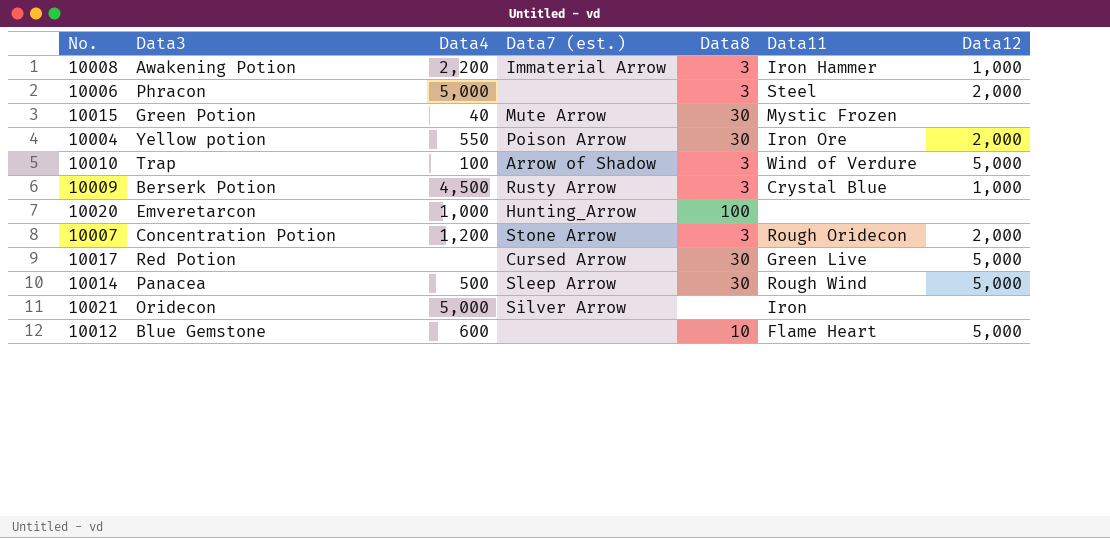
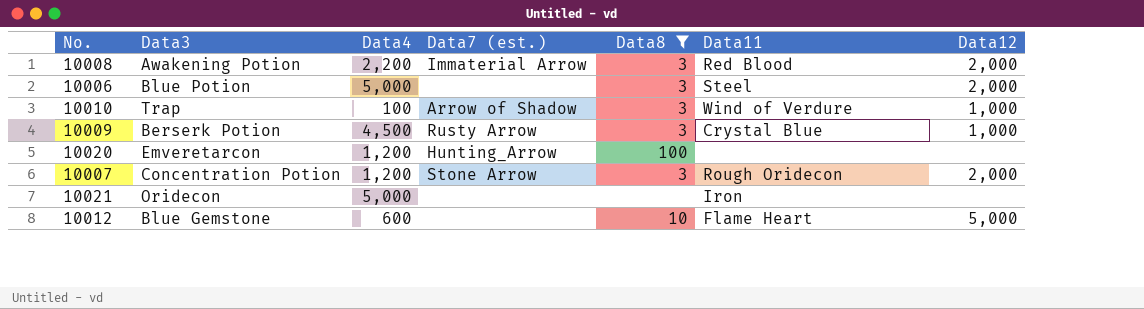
filter: none -> Data8 != 30
10008 | Data11: Iron Hammer -> Red Blood
10008 | Data12: 1,000 -> 2,000
10006 | Data3: Phracon -> Blue Potion
10010 | Data12: 5,000 -> 1,000
10020 | Data4: 1,000 -> 1,200
10021 | Data7 (est.): Silver Arrow -> none

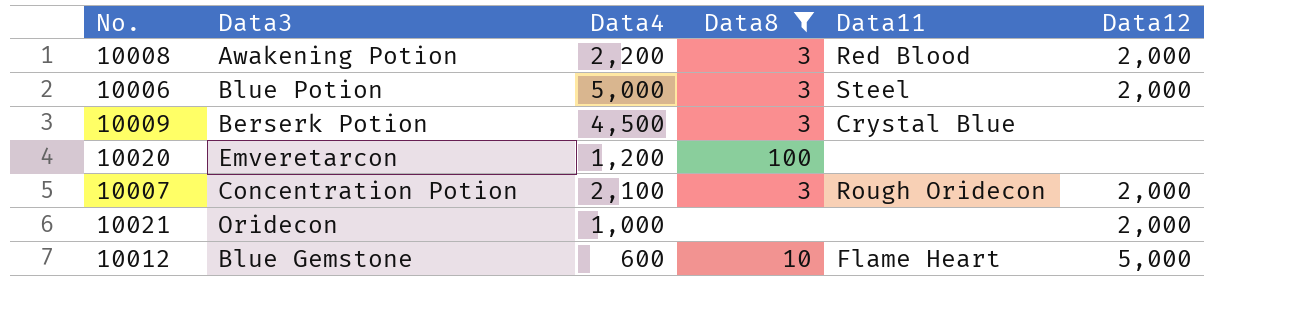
column Data7 (est.) | position: 4 -> none
row 10010: Trap | 100 | Arrow of Shadow | 3 | Wind of Verdure | 1,000 -> none
10009 | Data12: 1,000 -> none
10007 | Data4: 1,200 -> 2,100
10021 | Data4: 5,000 -> 1,000
10021 | Data11: Iron -> none
10021 | Data12: none -> 2,000

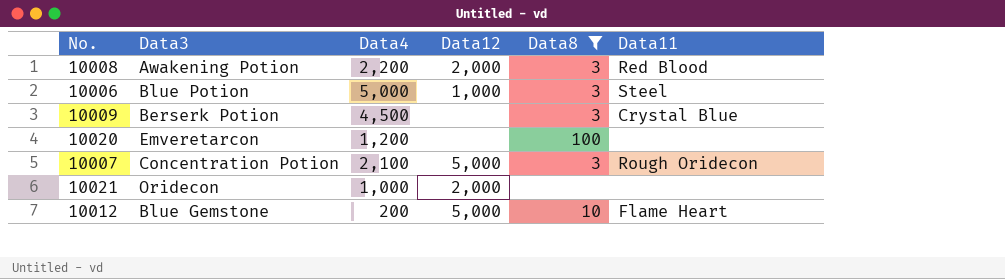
column Data12 | position: 6 -> 4
10006 | Data12: 2,000 -> 1,000
10007 | Data12: 2,000 -> 5,000
10012 | Data4: 600 -> 200

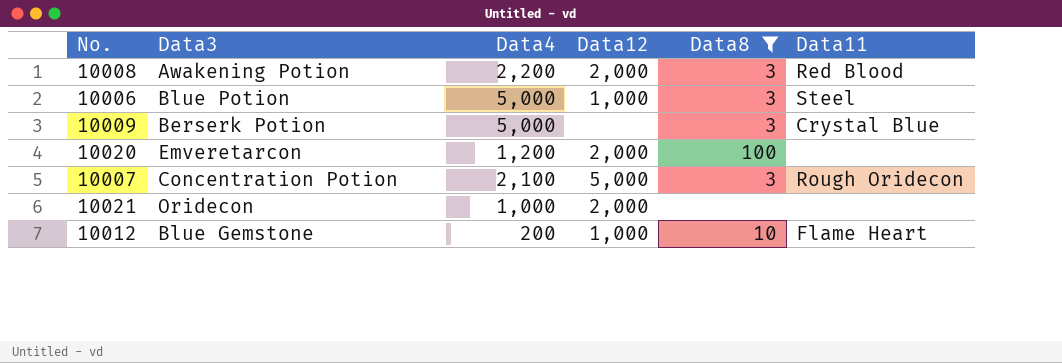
10009 | Data4: 4,500 -> 5,000
10020 | Data12: none -> 2,000
10012 | Data12: 5,000 -> 1,000

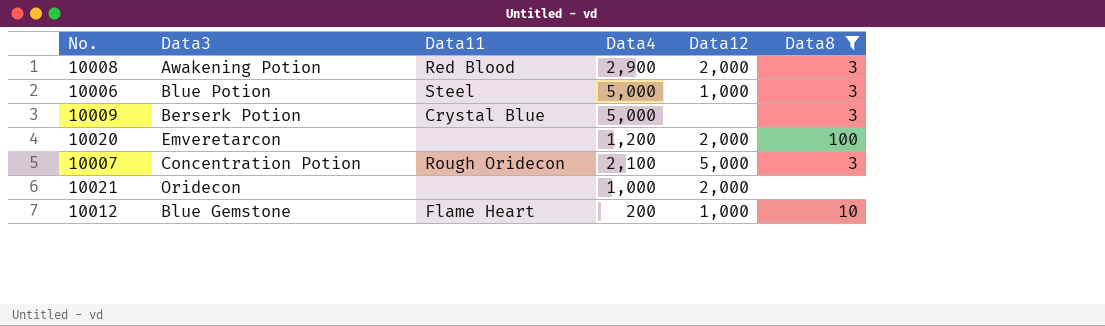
column Data11 | position: 6 -> 3
10008 | Data4: 2,200 -> 2,900

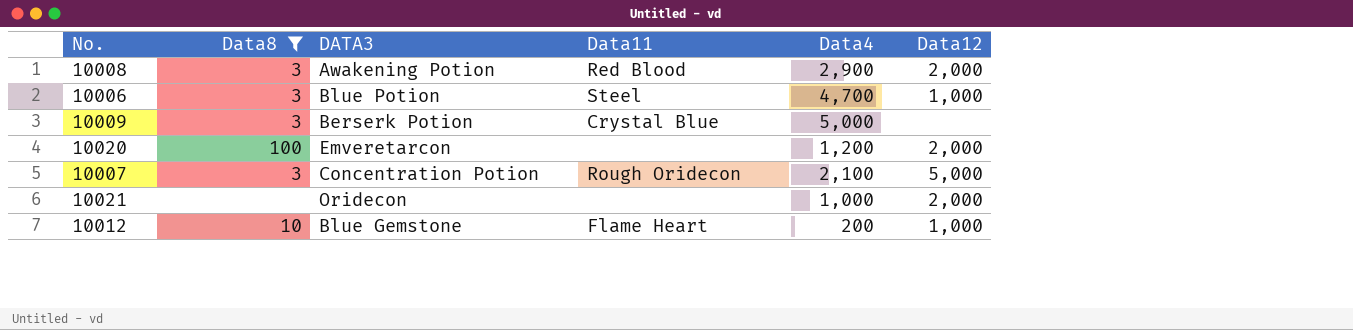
column Data8 | position: 6 -> 2
column name: Data3 -> DATA3
10006 | Data4: 5,000 -> 4,700

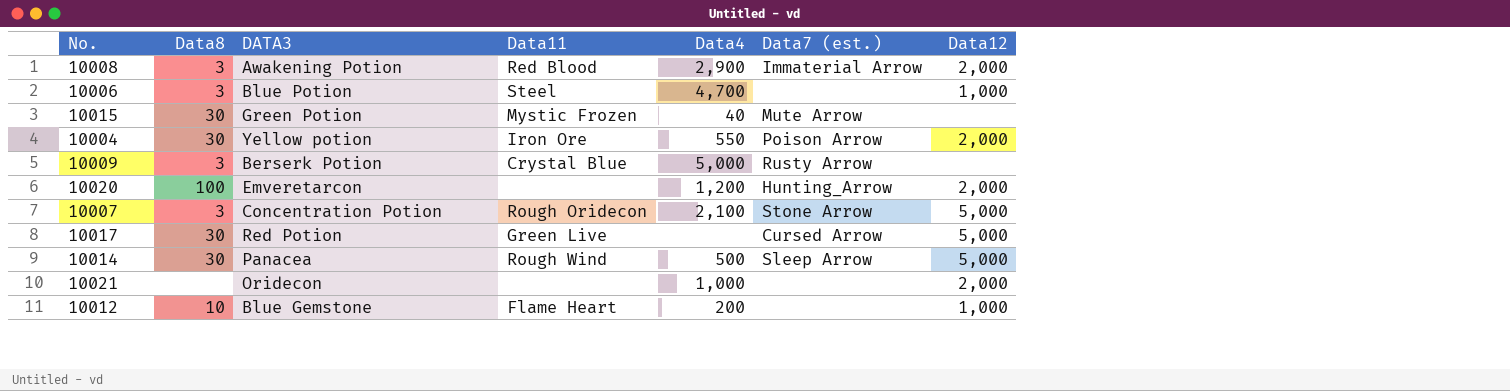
filter: Data8 != 30 -> none
column Data7 (est.) | position: none -> 6

